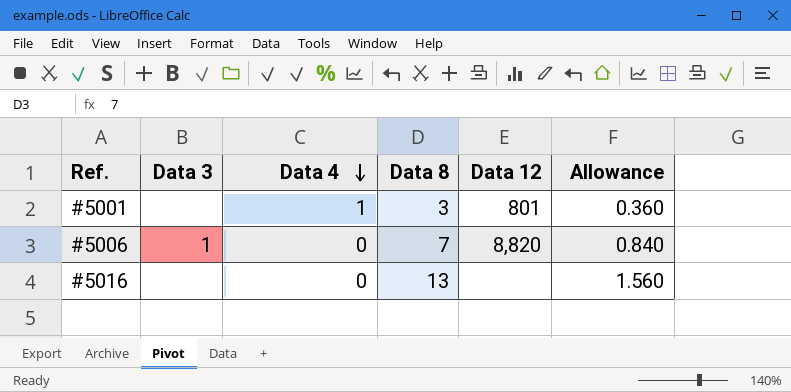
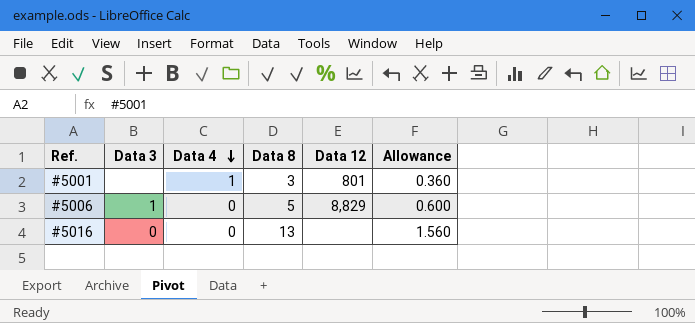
#5006 | Data 8: 7 -> 5
#5006 | Data 12: 8,820 -> 8,829
#5006 | Allowance: 0.840 -> 0.600
#5016 | Data 3: none -> 0

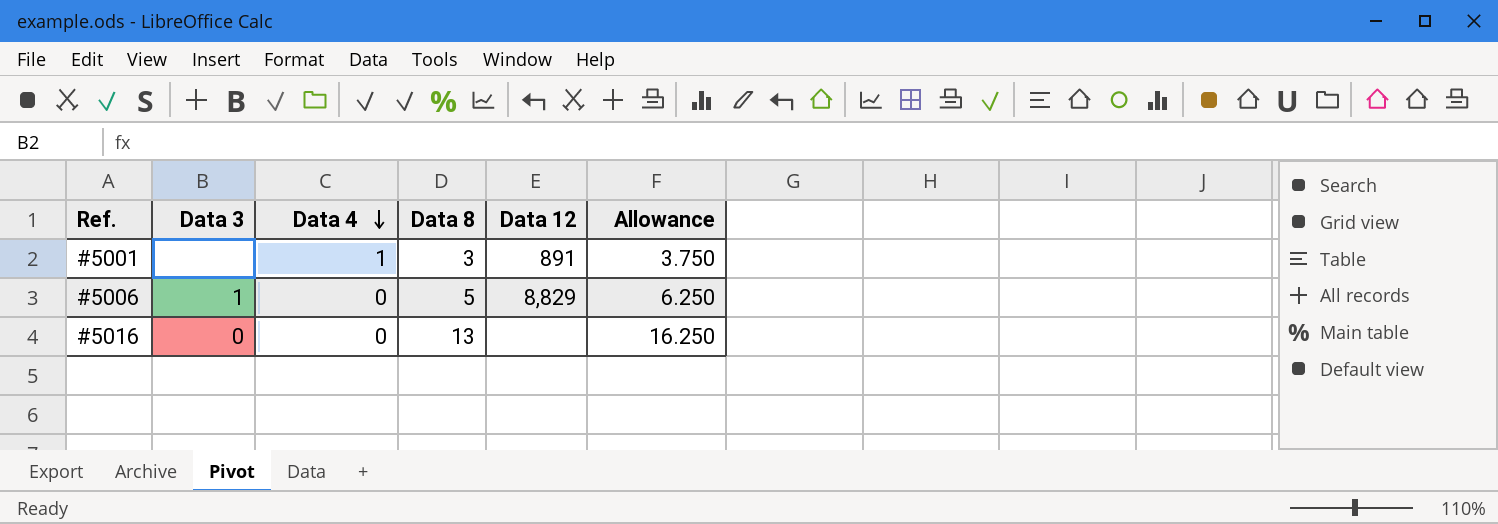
column Allowance | formula: [Data 8] * 0.12 -> [Data 8] * 1.25
#5001 | Data 12: 801 -> 891

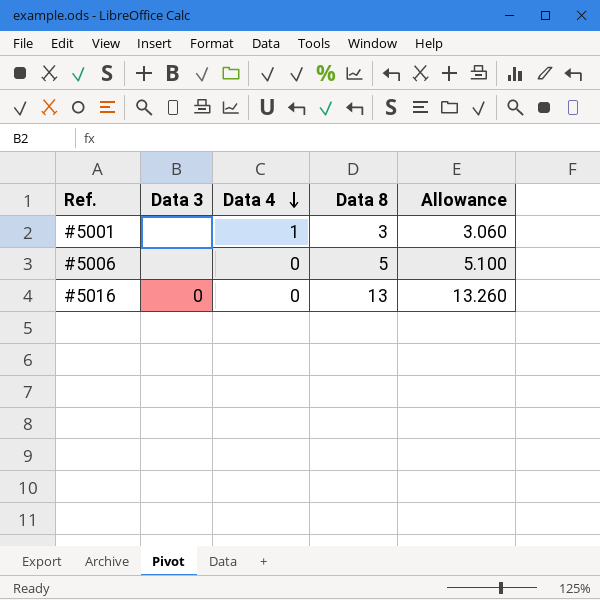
column Data 12 | position: 5 -> none
column Allowance | formula: [Data 8] * 1.25 -> [Data 8] * 1.02
#5006 | Data 3: 1 -> none

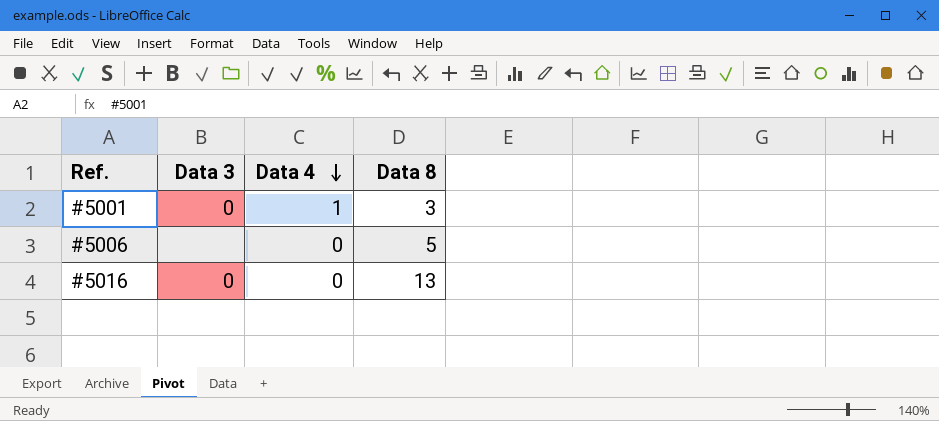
column Allowance | formula: [Data 8] * 1.02 -> none
#5001 | Data 3: none -> 0

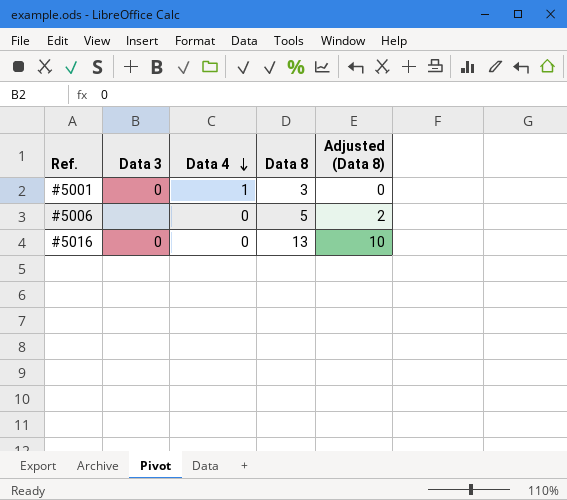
column Adjusted (Data 8) | formula: none -> [Data 8] - 3

